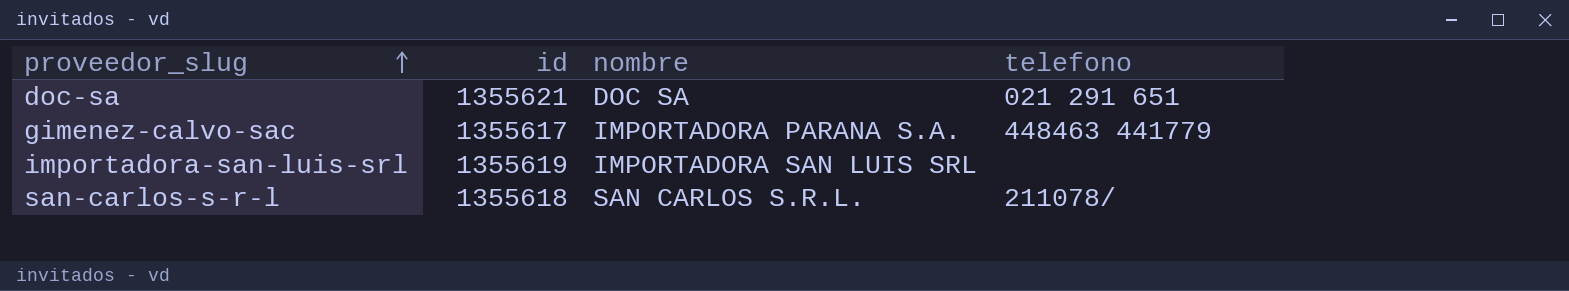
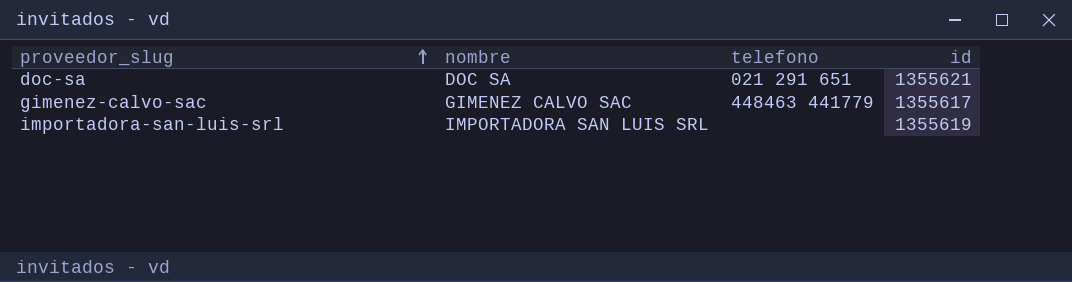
column id | position: 2 -> 4
row san-carlos-s-r-l: 1355618 | SAN CARLOS S.R.L. | 211078/ -> none
gimenez-calvo-sac | nombre: IMPORTADORA PARANA S.A. -> GIMENEZ CALVO SAC

